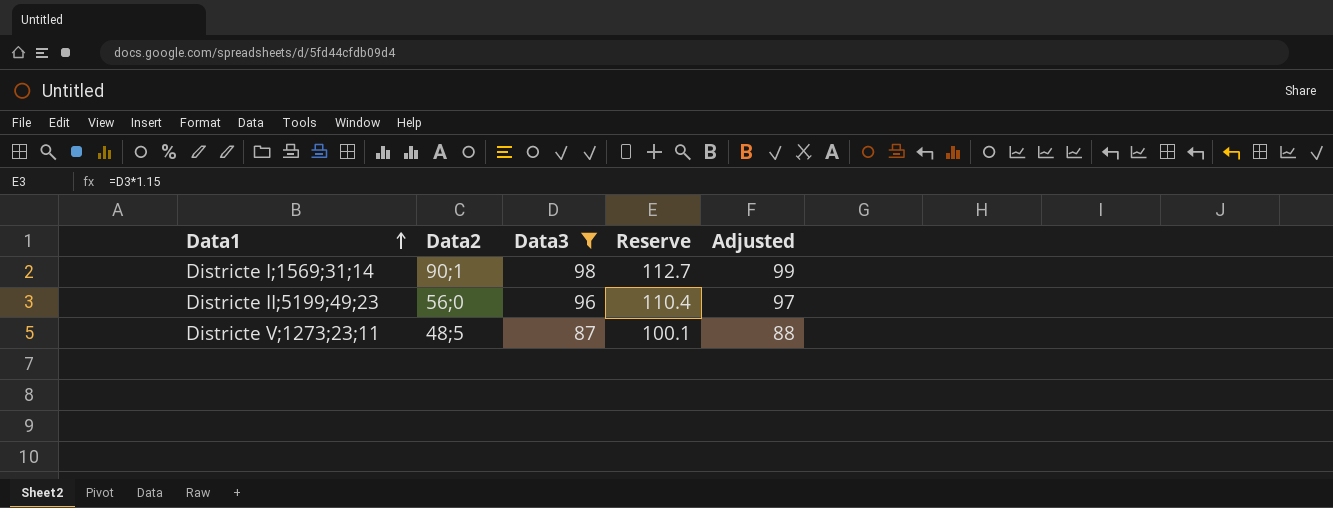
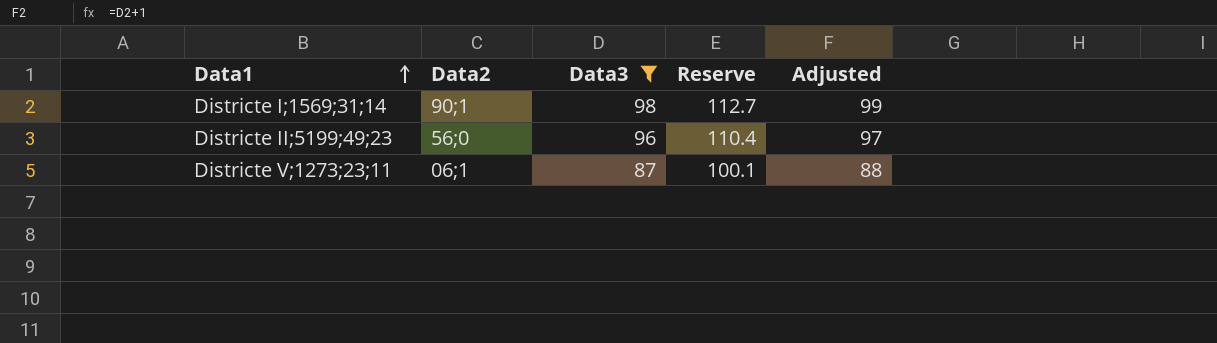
Districte V;1273;23;11 | Data2: 48;5 -> 06;1

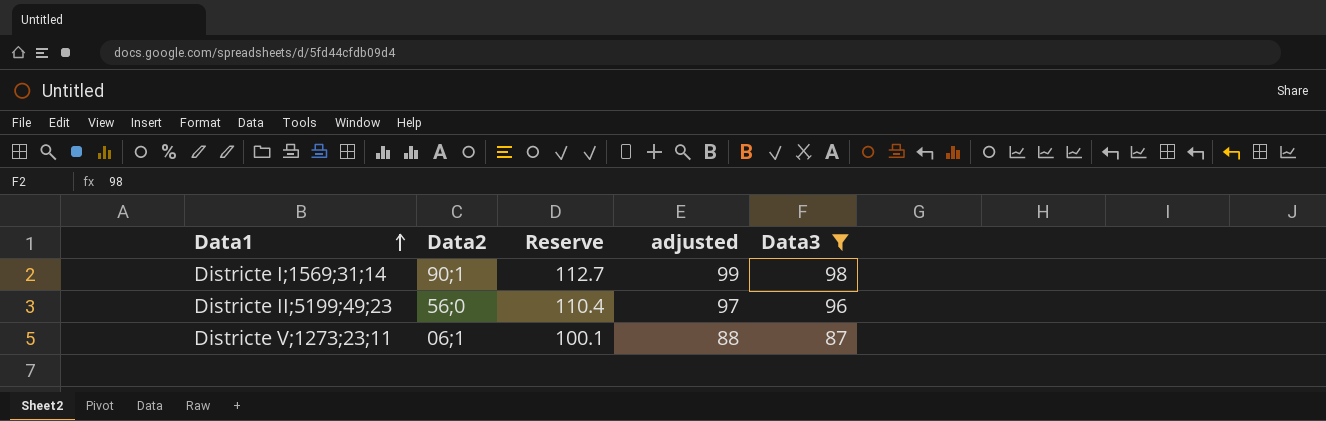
column name: Adjusted -> adjusted
column Data3 | position: 3 -> 5

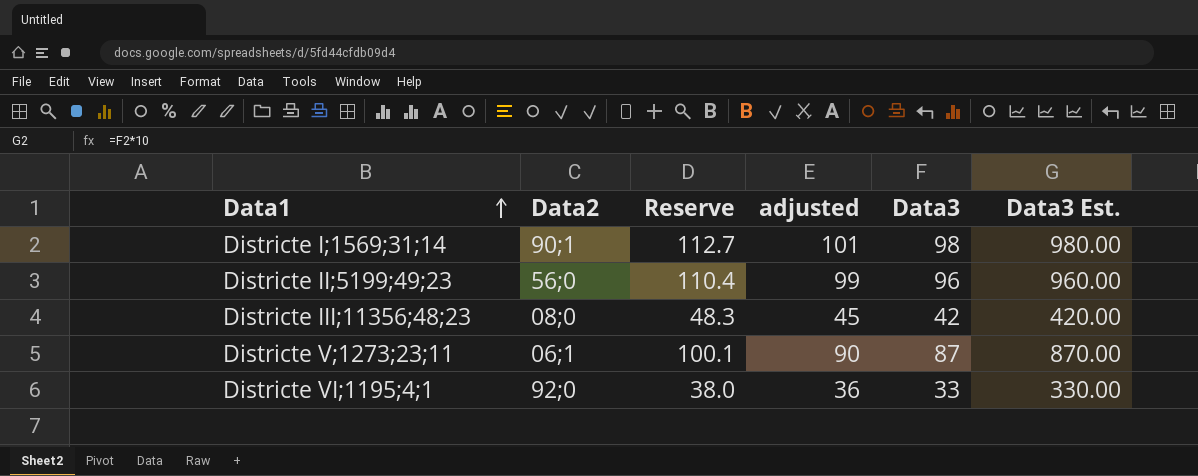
filter: Data3 >= 87 -> none
column adjusted | formula: [Data3] + 1 -> [Data3] + 3
column Data3 Est. | formula: none -> [Data3] * 10

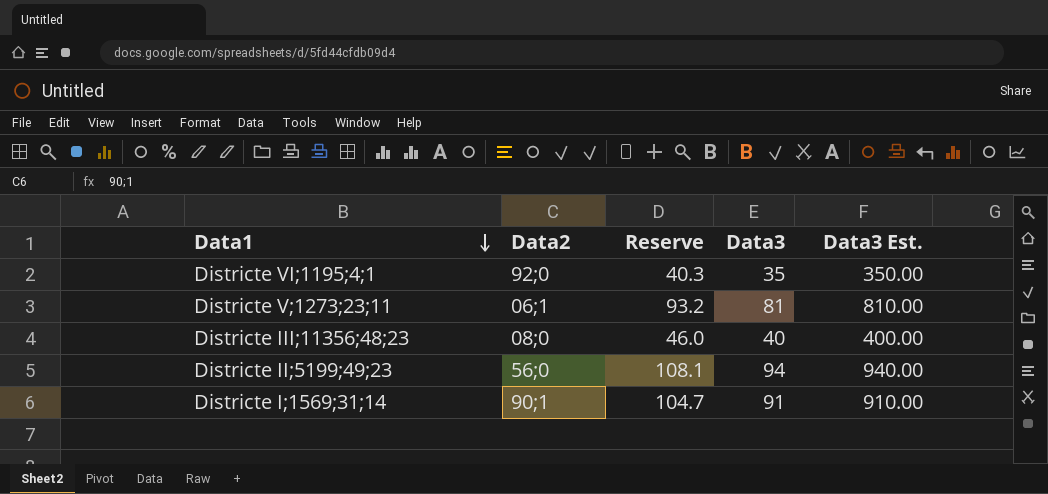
row order: Data1 ascending -> Data1 descending
column adjusted | formula: [Data3] + 3 -> none
Districte VI;1195;4;1 | Reserve: 38.0 -> 40.3
Districte VI;1195;4;1 | Data3: 33 -> 35
Districte VI;1195;4;1 | Data3 Est.: 330.00 -> 350.00
Districte V;1273;23;11 | Reserve: 100.1 -> 93.2
Districte V;1273;23;11 | Data3: 87 -> 81
Districte V;1273;23;11 | Data3 Est.: 870.00 -> 810.00
Districte III;11356;48;23 | Reserve: 48.3 -> 46.0
Districte III;11356;48;23 | Data3: 42 -> 40
Districte III;11356;48;23 | Data3 Est.: 420.00 -> 400.00
Districte II;5199;49;23 | Reserve: 110.4 -> 108.1
Districte II;5199;49;23 | Data3: 96 -> 94
Districte II;5199;49;23 | Data3 Est.: 960.00 -> 940.00
Districte I;1569;31;14 | Reserve: 112.7 -> 104.7
Districte I;1569;31;14 | Data3: 98 -> 91
Districte I;1569;31;14 | Data3 Est.: 980.00 -> 910.00

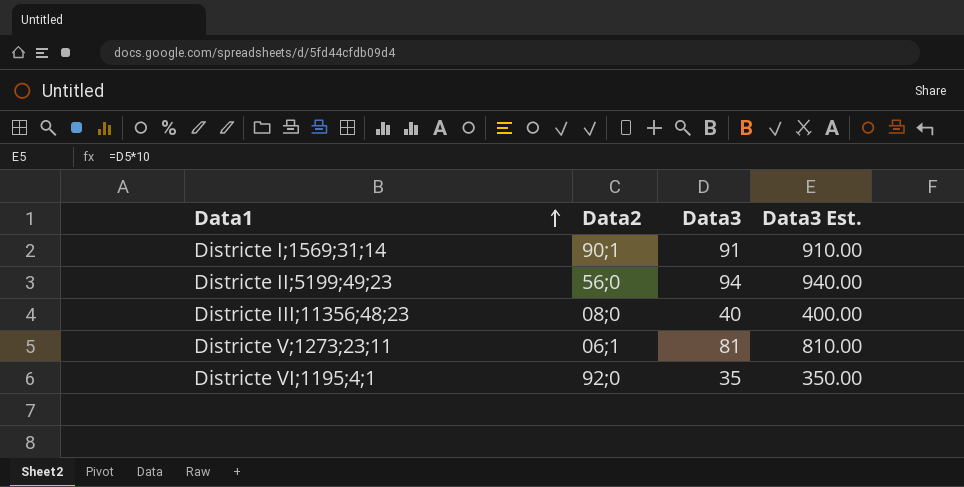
row order: Data1 descending -> Data1 ascending
column Reserve | formula: [Data3] * 1.15 -> none

